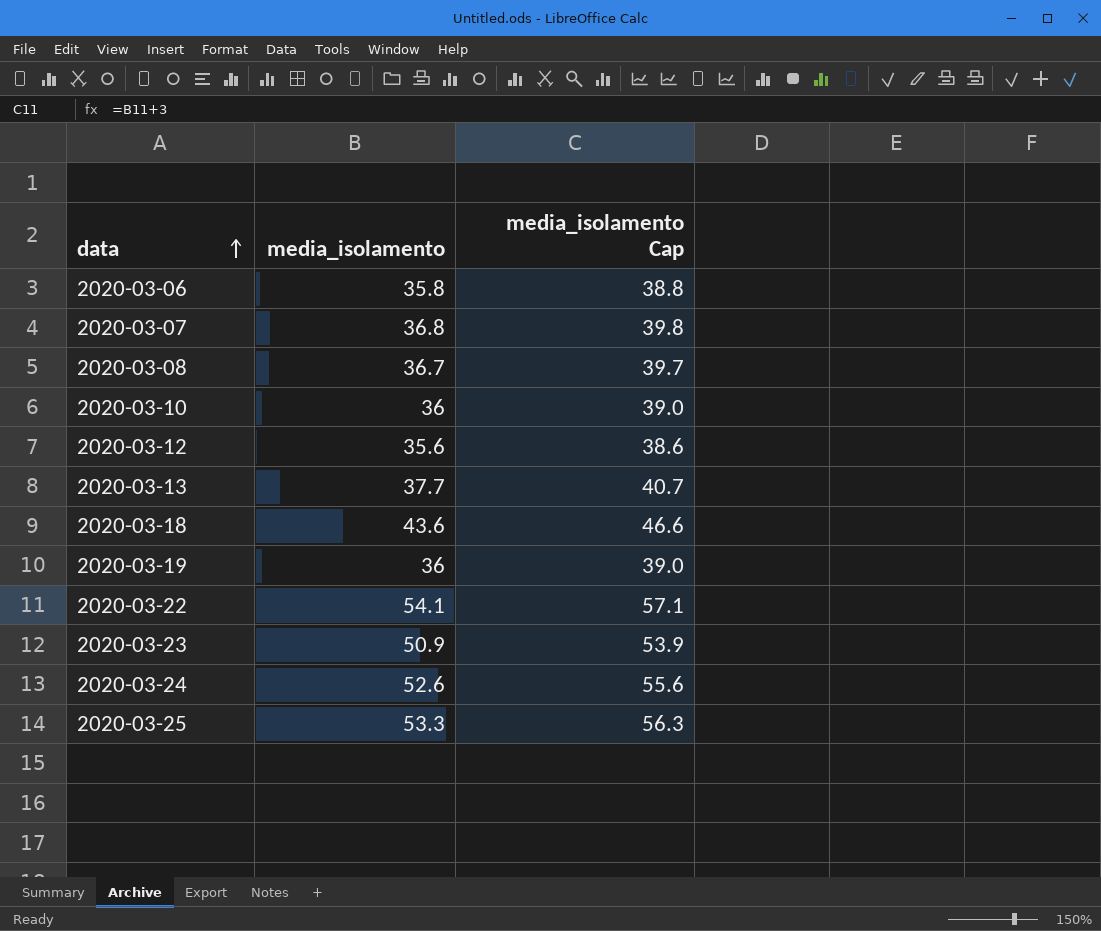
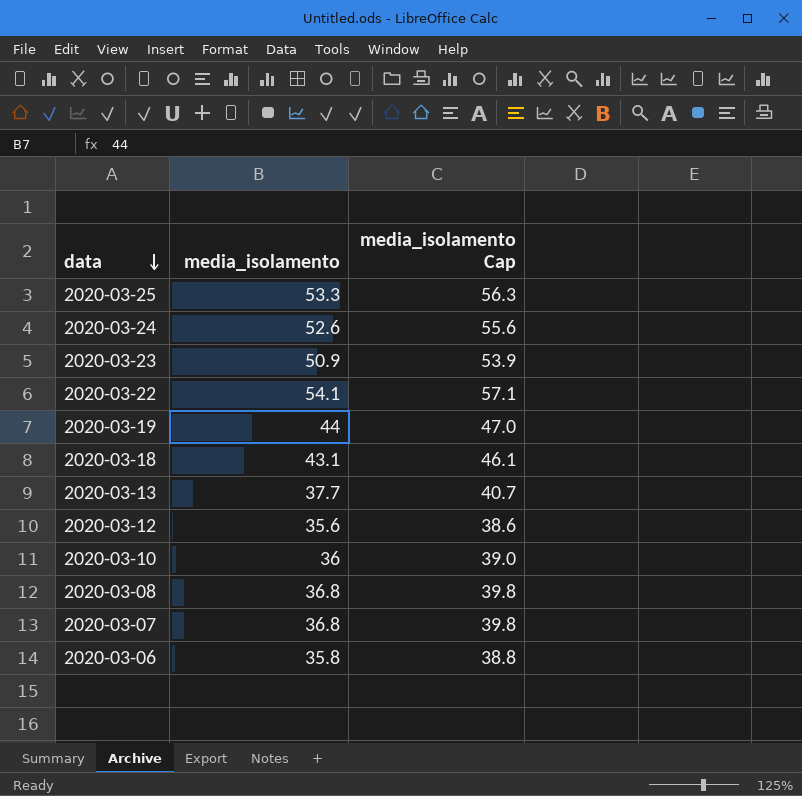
row order: data ascending -> data descending
2020-03-19 | media_isolamento: 36 -> 44
2020-03-19 | media_isolamento Cap: 39.0 -> 47.0
2020-03-18 | media_isolamento: 43.6 -> 43.1
2020-03-18 | media_isolamento Cap: 46.6 -> 46.1
2020-03-08 | media_isolamento: 36.7 -> 36.8
2020-03-08 | media_isolamento Cap: 39.7 -> 39.8

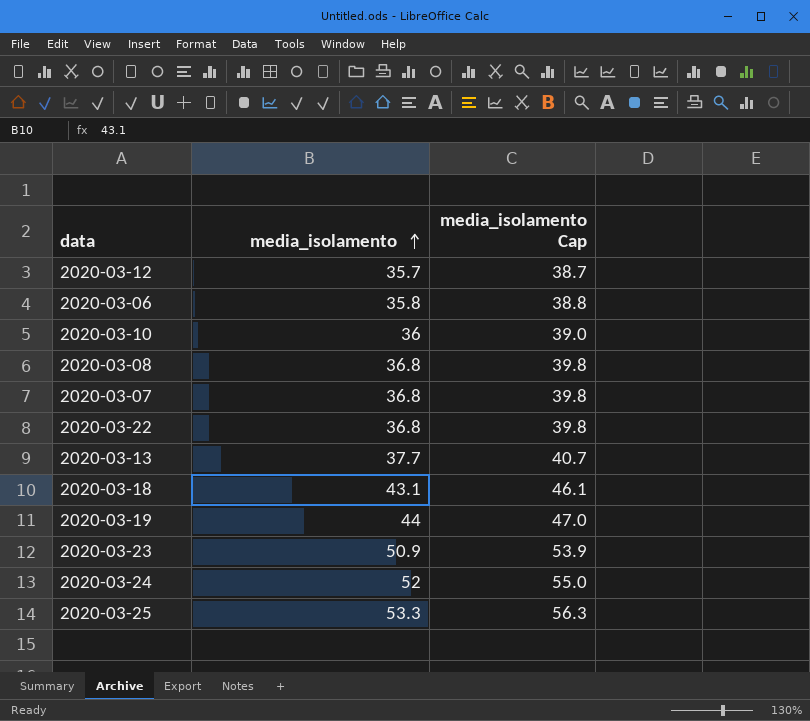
row order: data descending -> media_isolamento ascending
2020-03-12 | media_isolamento: 35.6 -> 35.7
2020-03-12 | media_isolamento Cap: 38.6 -> 38.7
2020-03-22 | media_isolamento: 54.1 -> 36.8
2020-03-22 | media_isolamento Cap: 57.1 -> 39.8
2020-03-24 | media_isolamento: 52.6 -> 52
2020-03-24 | media_isolamento Cap: 55.6 -> 55.0

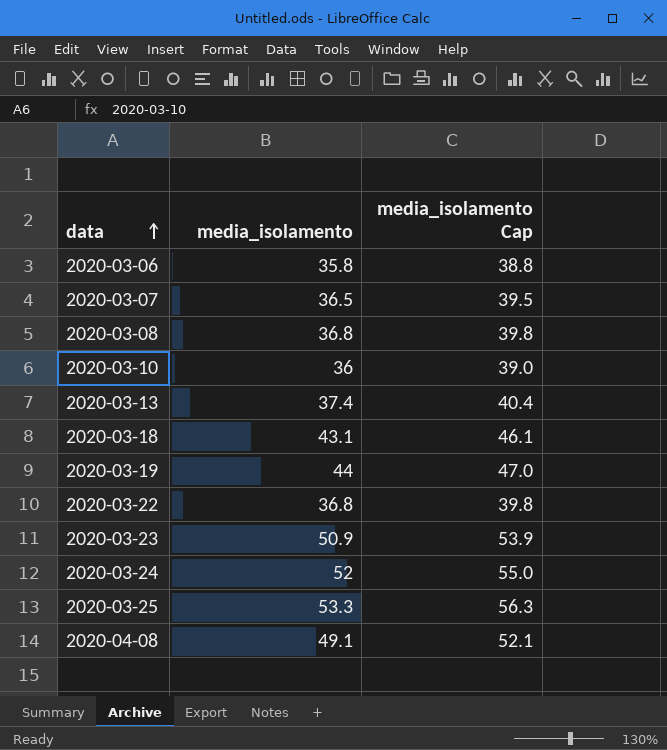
row order: media_isolamento ascending -> data ascending
row 2020-03-12: 35.7 | 38.7 -> none
2020-03-07 | media_isolamento: 36.8 -> 36.5
2020-03-07 | media_isolamento Cap: 39.8 -> 39.5
2020-03-13 | media_isolamento: 37.7 -> 37.4
2020-03-13 | media_isolamento Cap: 40.7 -> 40.4
row 2020-04-08: none -> 49.1 | 52.1

